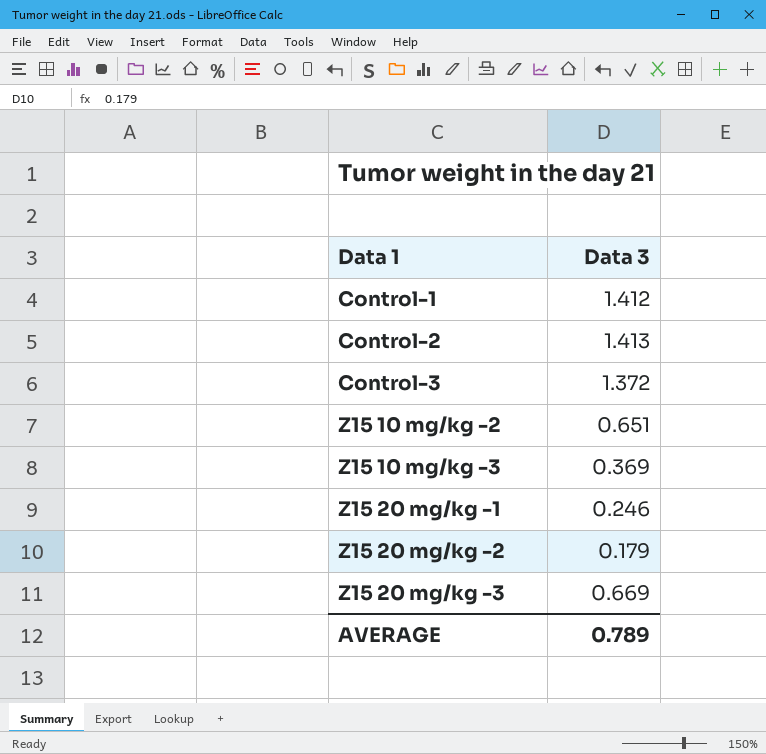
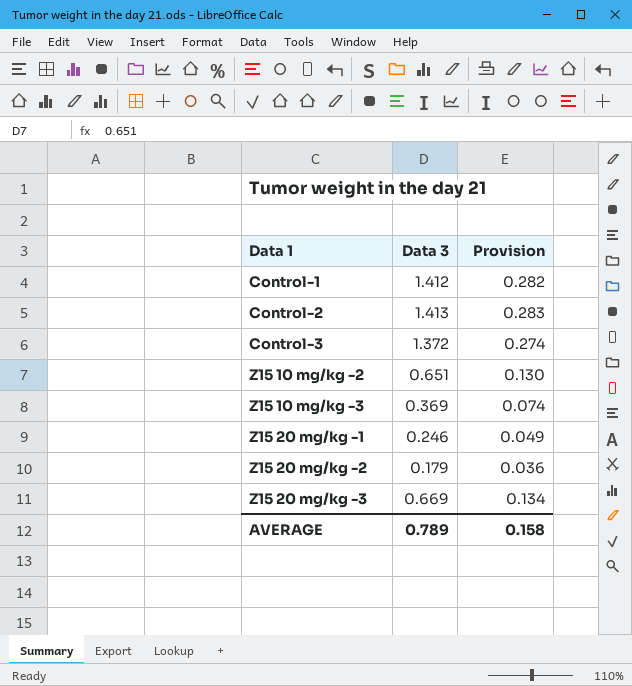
column Provision | formula: none -> [Data 3] * 0.2

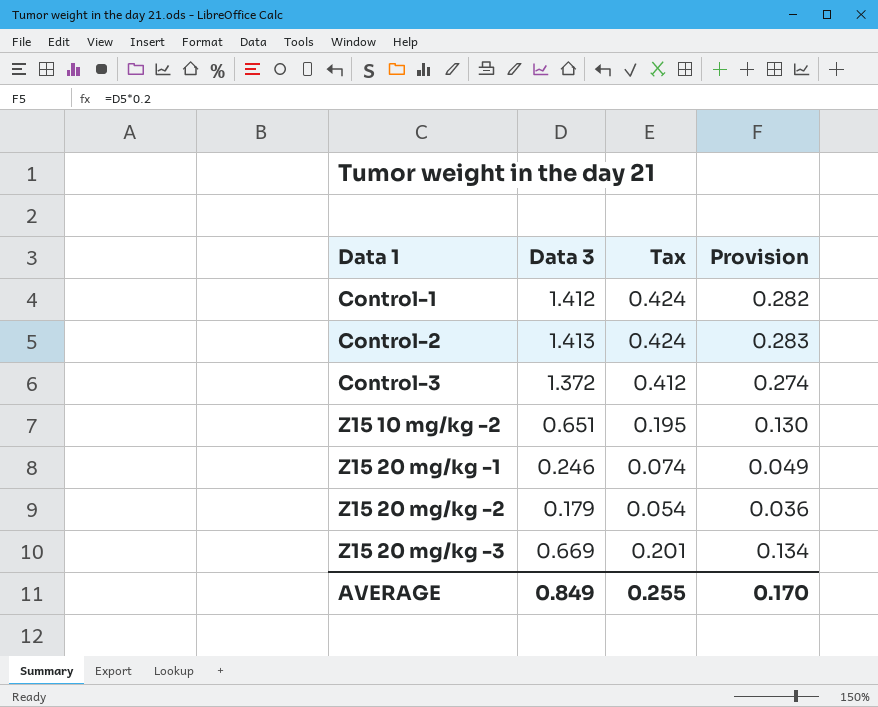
column Tax | formula: none -> [Data 3] * 0.3
row Z15 10 mg/kg -3: 0.369 | 0.074 -> none
AVERAGE | Data 3: 0.789 -> 0.849
AVERAGE | Provision: 0.158 -> 0.170

